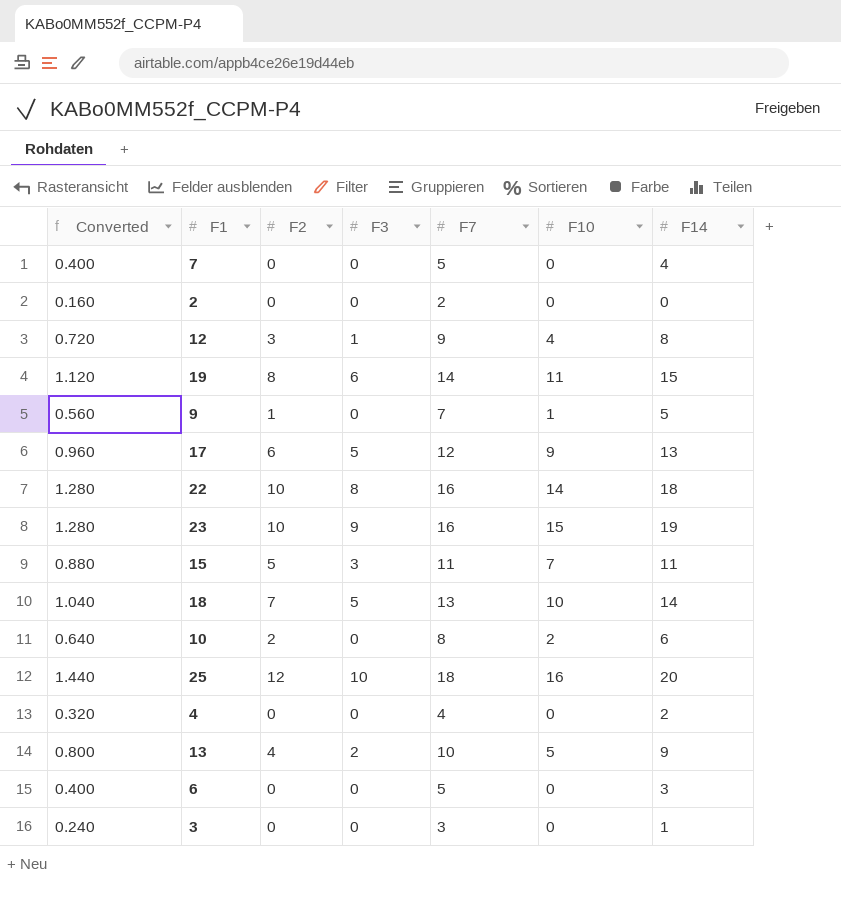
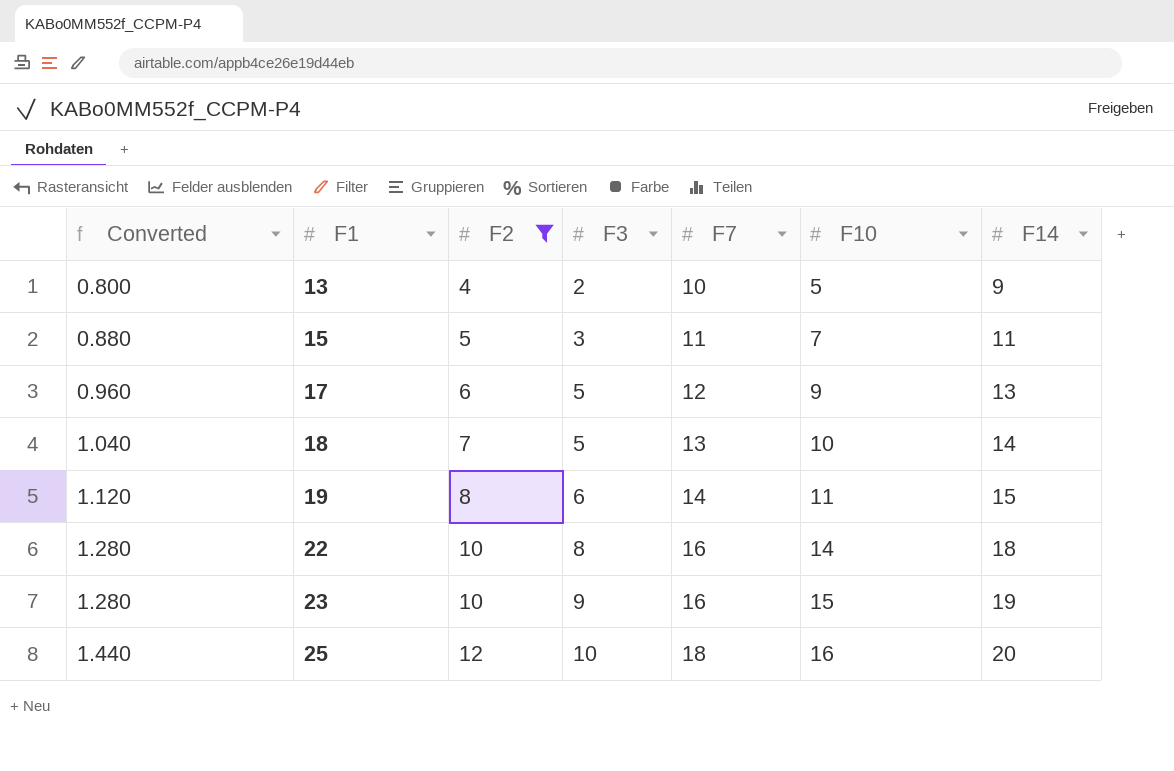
filter: none -> F2 >= 4
row order: none -> Converted ascending

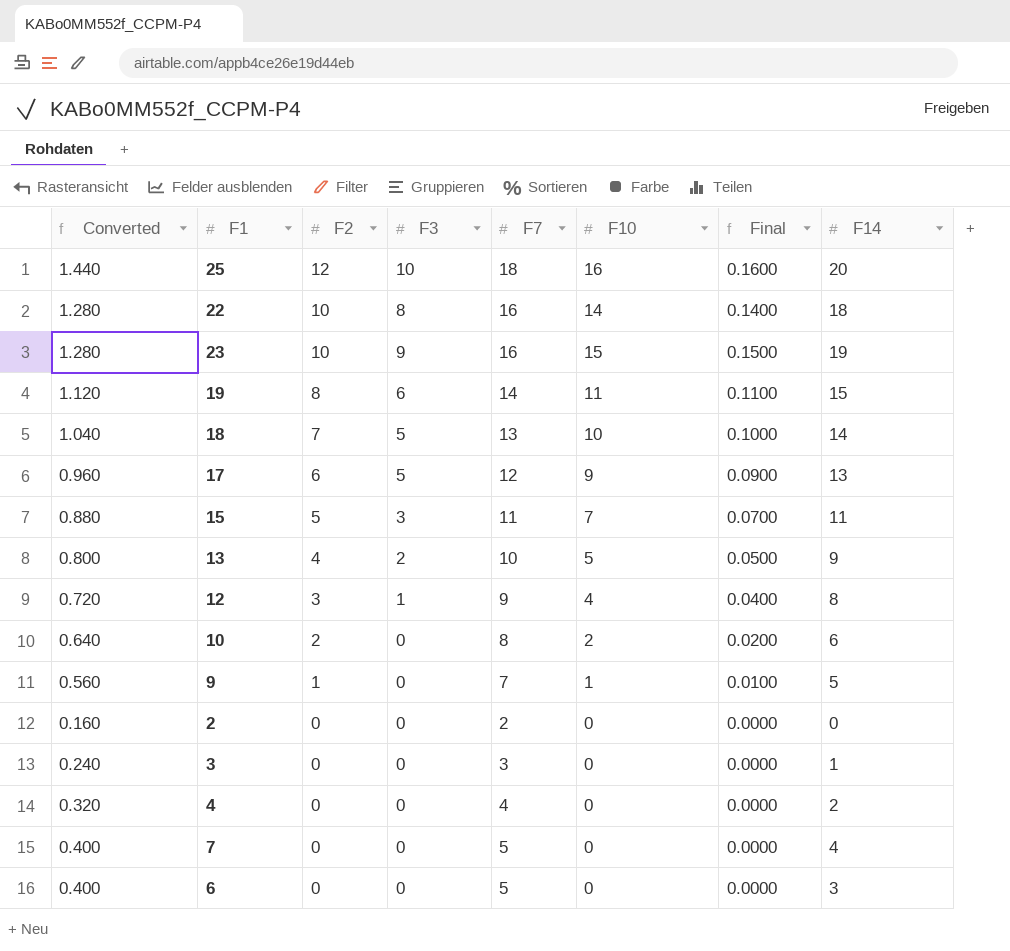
filter: F2 >= 4 -> none
row order: Converted ascending -> F2 descending
column Final | formula: none -> [F10] * 0.01

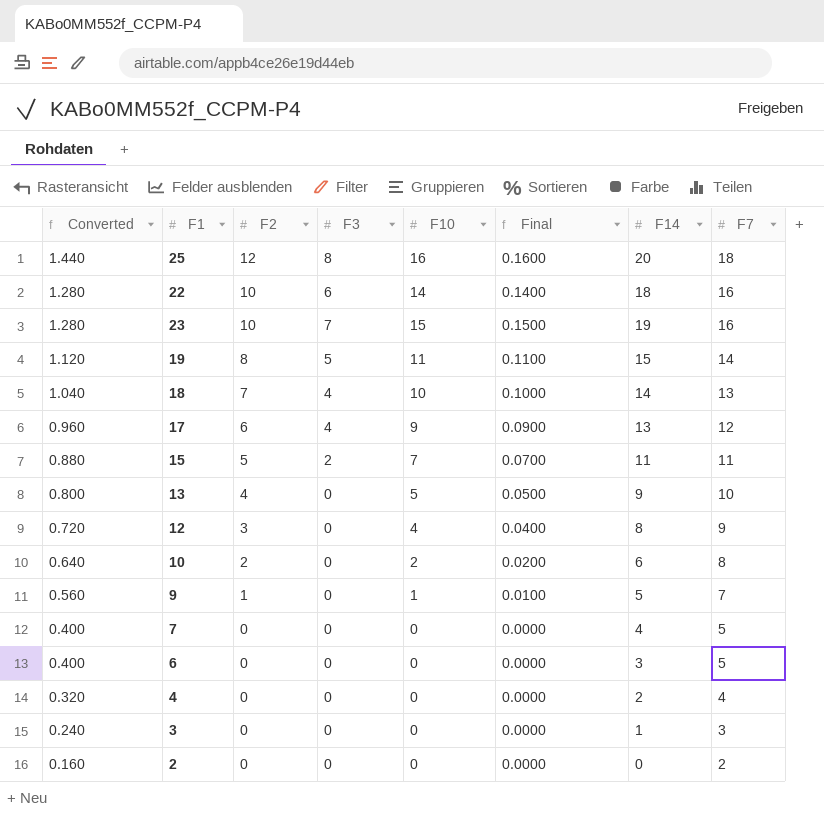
row order: F2 descending -> Converted descending
column F7 | position: 5 -> 8
25 | F3: 10 -> 8
22 | F3: 8 -> 6
23 | F3: 9 -> 7
19 | F3: 6 -> 5
18 | F3: 5 -> 4
17 | F3: 5 -> 4
15 | F3: 3 -> 2
13 | F3: 2 -> 0
12 | F3: 1 -> 0

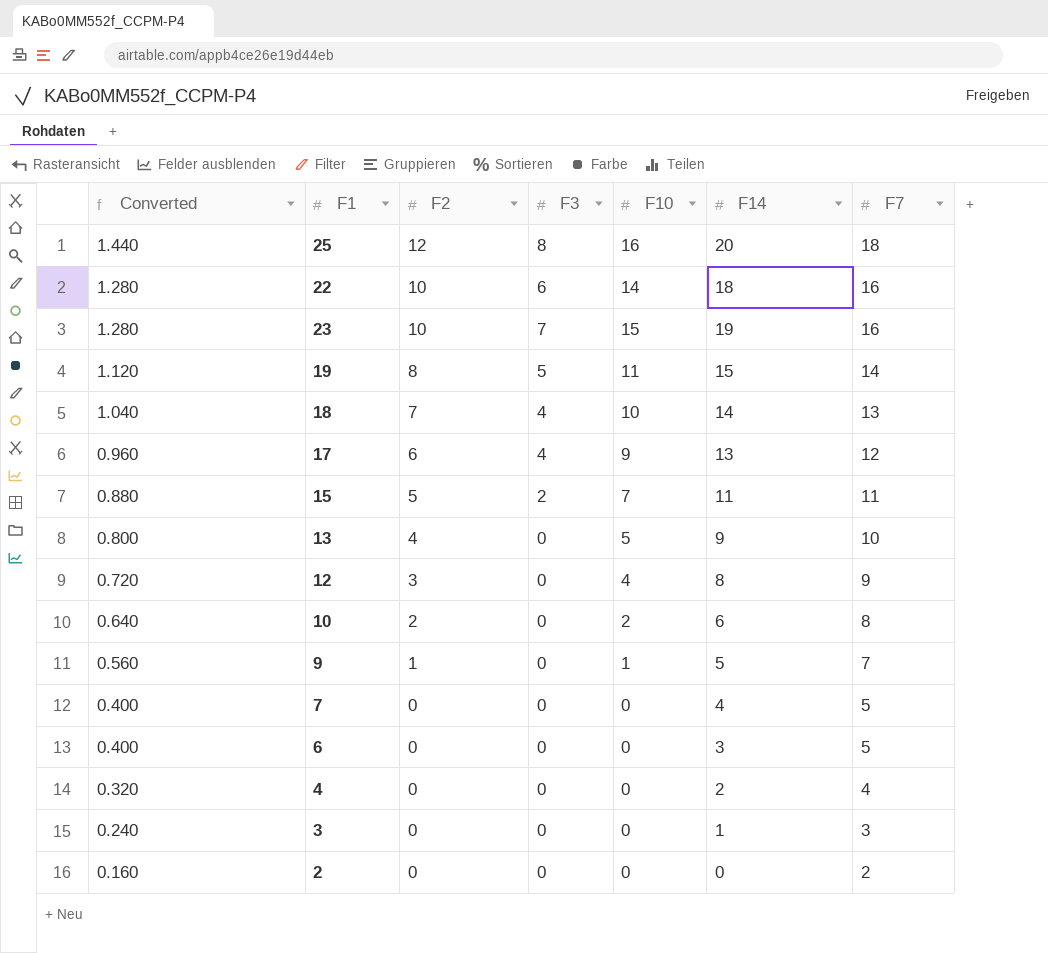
column Final | formula: [F10] * 0.01 -> none

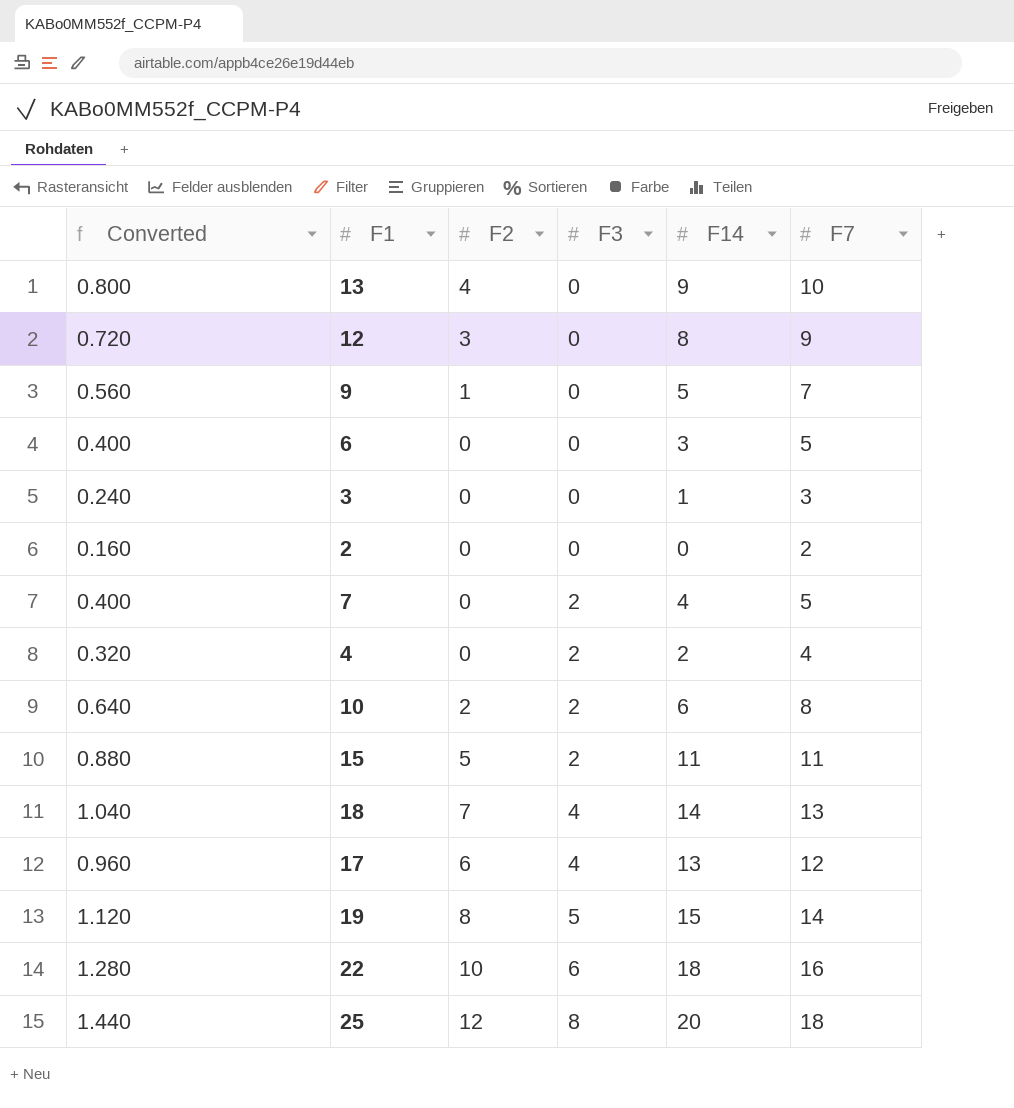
row order: Converted descending -> F3 ascending
column F10 | position: 5 -> none
row 23: 1.280 | 10 | 7 | 15 | 19 | 16 -> none
7 | F3: 0 -> 2
4 | F3: 0 -> 2
10 | F3: 0 -> 2

